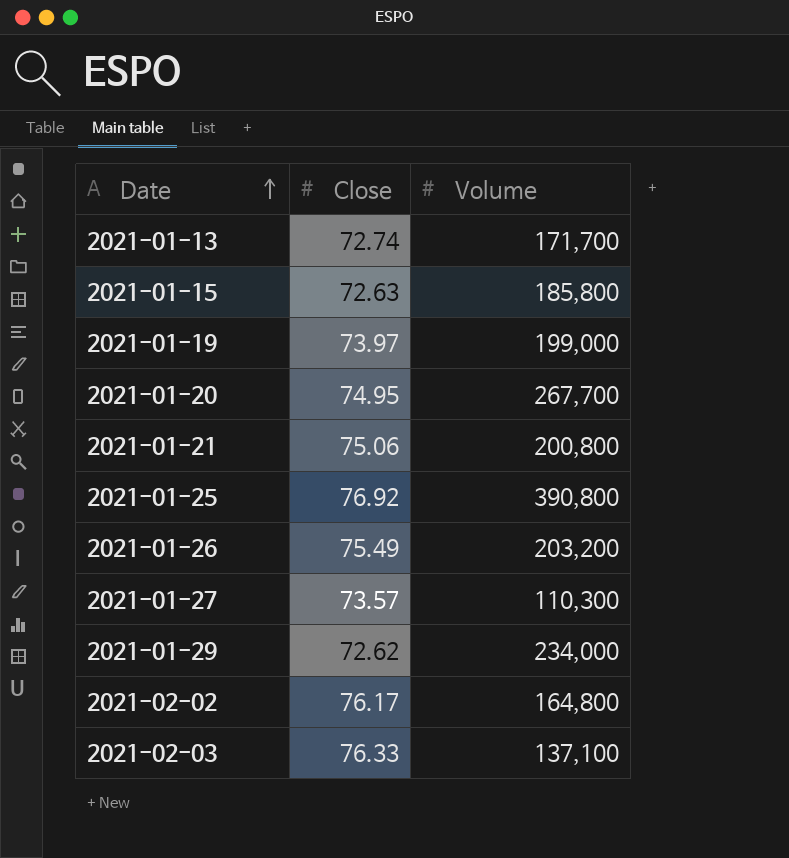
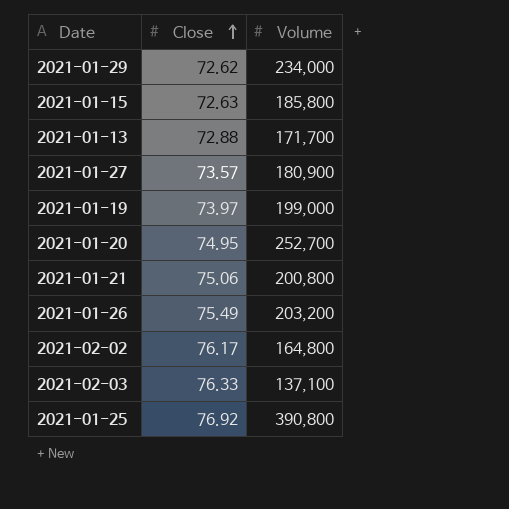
row order: Date ascending -> Close ascending
2021-01-13 | Close: 72.74 -> 72.88
2021-01-27 | Volume: 110,300 -> 180,900
2021-01-20 | Volume: 267,700 -> 252,700

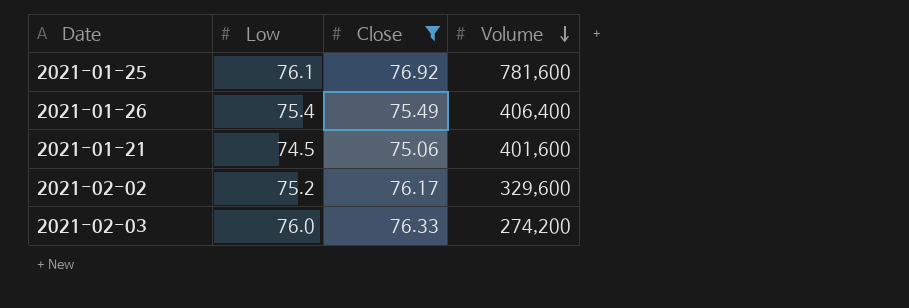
filter: none -> Close >= 75.06
row order: Close ascending -> Volume descending
column Low | position: none -> 2
2021-01-25 | Volume: 390,800 -> 781,600
2021-01-26 | Volume: 203,200 -> 406,400
2021-01-21 | Volume: 200,800 -> 401,600
2021-02-02 | Volume: 164,800 -> 329,600
2021-02-03 | Volume: 137,100 -> 274,200

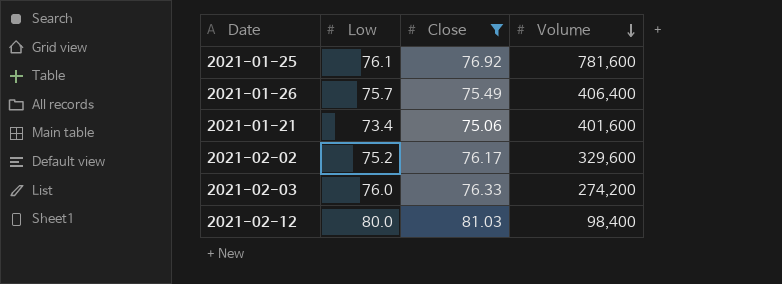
2021-01-26 | Low: 75.4 -> 75.7
2021-01-21 | Low: 74.5 -> 73.4
row 2021-02-12: none -> 80.0 | 81.03 | 98,400

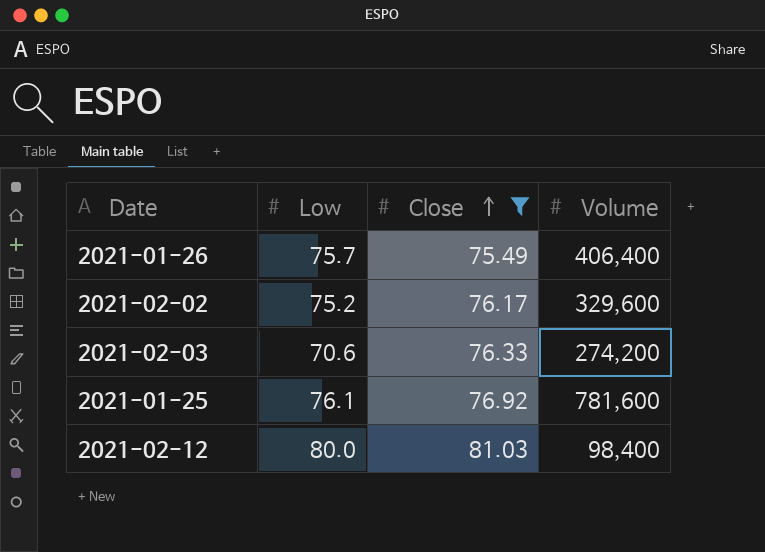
row order: Volume descending -> Close ascending
row 2021-01-21: 73.4 | 75.06 | 401,600 -> none
2021-02-03 | Low: 76.0 -> 70.6

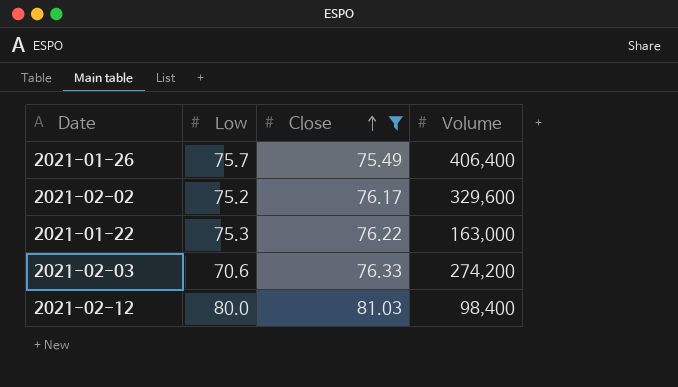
row 2021-01-25: 76.1 | 76.92 | 781,600 -> none
row 2021-01-22: none -> 75.3 | 76.22 | 163,000

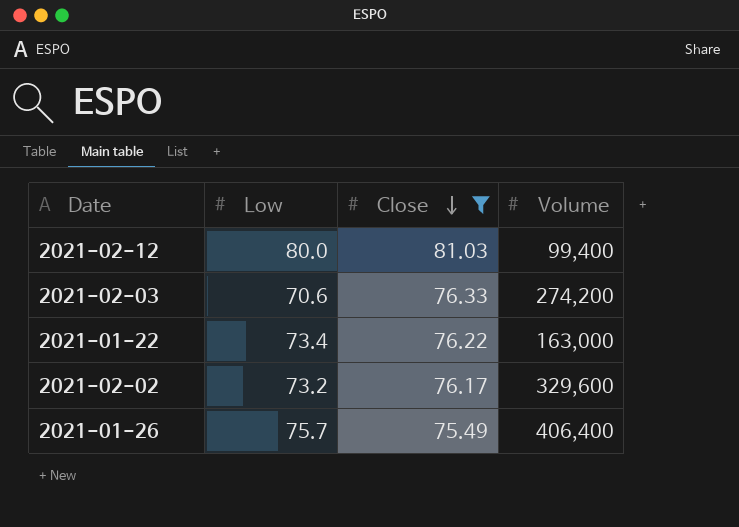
row order: Close ascending -> Close descending
2021-02-12 | Volume: 98,400 -> 99,400
2021-01-22 | Low: 75.3 -> 73.4
2021-02-02 | Low: 75.2 -> 73.2

